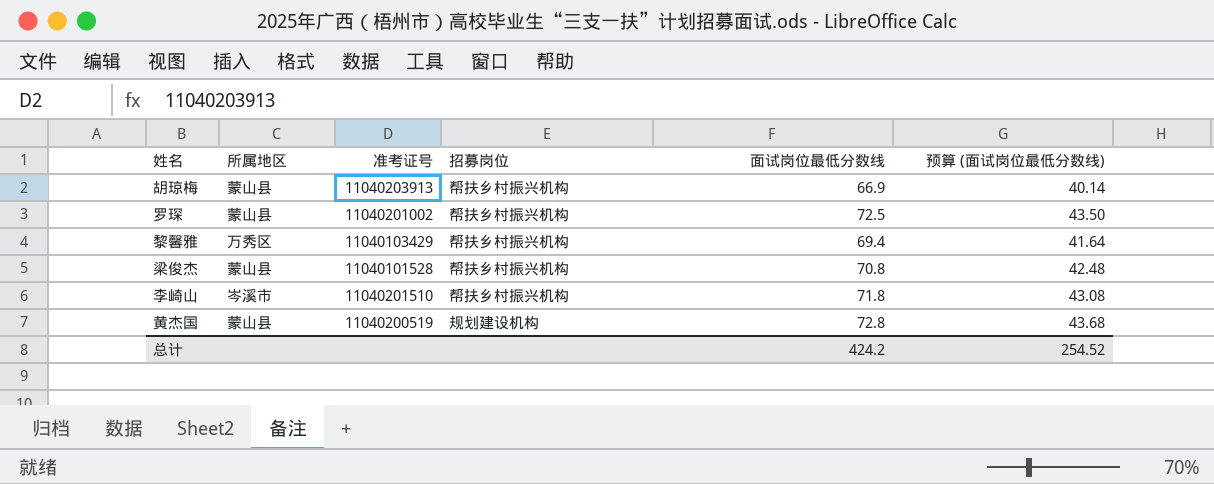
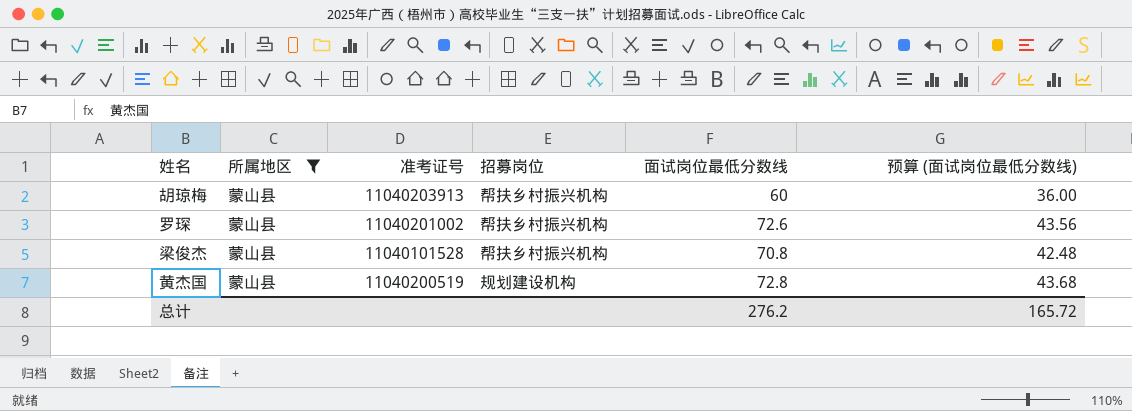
filter: none -> 所属地区 = 蒙山县
胡琼梅 | 面试岗位最低分数线: 66.9 -> 60
胡琼梅 | 预算 (面试岗位最低分数线): 40.14 -> 36.00
罗琛 | 面试岗位最低分数线: 72.5 -> 72.6
罗琛 | 预算 (面试岗位最低分数线): 43.50 -> 43.56
总计 | 面试岗位最低分数线: 424.2 -> 276.2
总计 | 预算 (面试岗位最低分数线): 254.52 -> 165.72

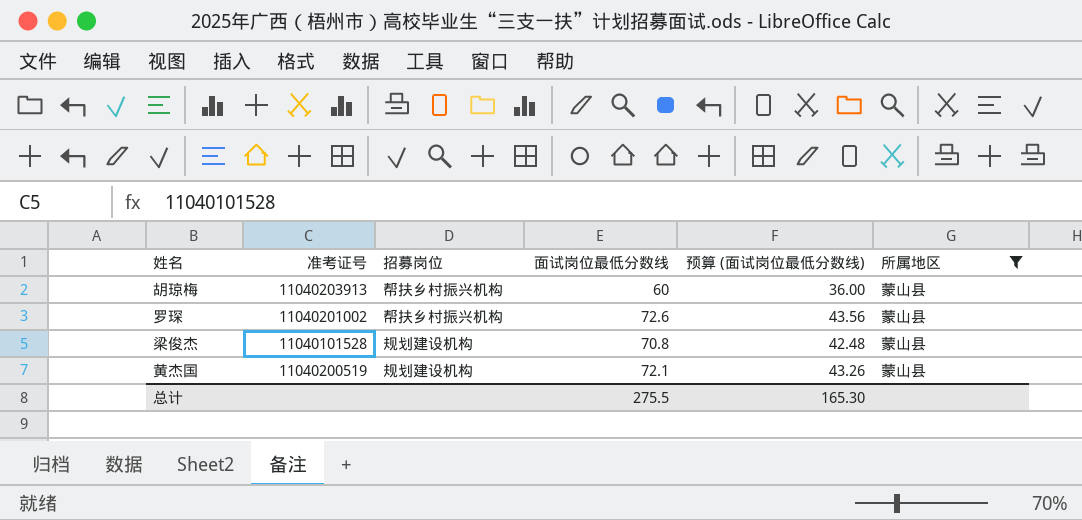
column 所属地区 | position: 2 -> 6
梁俊杰 | 招募岗位: 帮扶乡村振兴机构 -> 规划建设机构
黄杰国 | 面试岗位最低分数线: 72.8 -> 72.1
黄杰国 | 预算 (面试岗位最低分数线): 43.68 -> 43.26
总计 | 面试岗位最低分数线: 276.2 -> 275.5
总计 | 预算 (面试岗位最低分数线): 165.72 -> 165.30

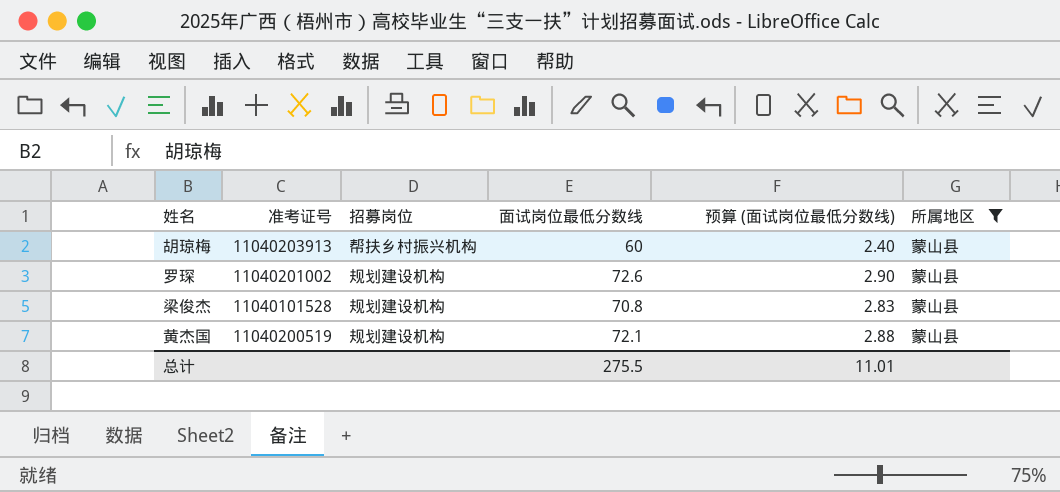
column 预算 (面试岗位最低分数线) | formula: [面试岗位最低分数线] * 0.6 -> [面试岗位最低分数线] * 0.04
罗琛 | 招募岗位: 帮扶乡村振兴机构 -> 规划建设机构
总计 | 预算 (面试岗位最低分数线): 165.30 -> 11.01

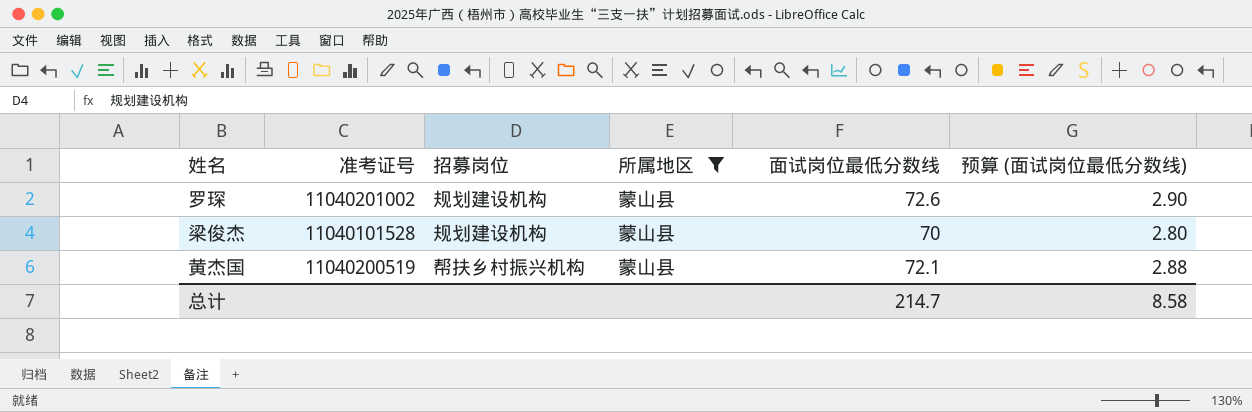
column 所属地区 | position: 6 -> 4
row 胡琼梅: 11040203913 | 帮扶乡村振兴机构 | 60 | 2.40 | 蒙山县 -> none
梁俊杰 | 面试岗位最低分数线: 70.8 -> 70
梁俊杰 | 预算 (面试岗位最低分数线): 2.83 -> 2.80
黄杰国 | 招募岗位: 规划建设机构 -> 帮扶乡村振兴机构
总计 | 面试岗位最低分数线: 275.5 -> 214.7
总计 | 预算 (面试岗位最低分数线): 11.01 -> 8.58

